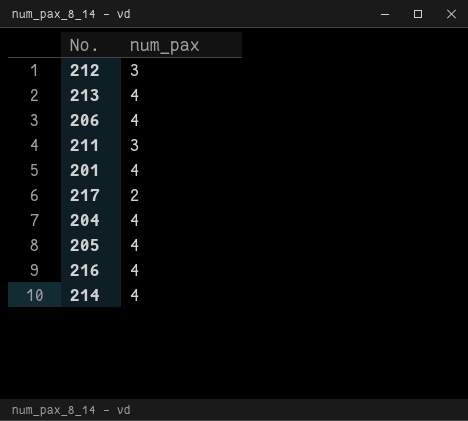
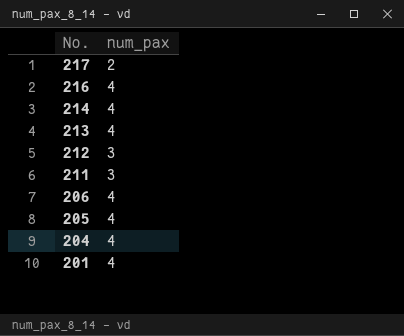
row order: none -> No. descending

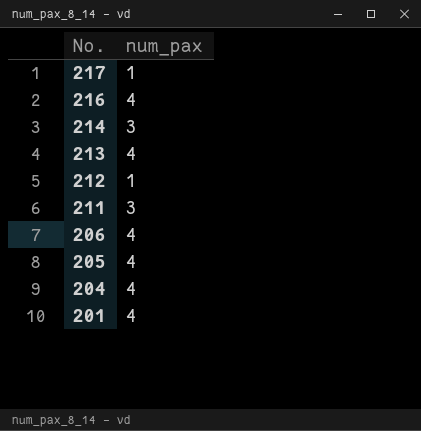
217 | num_pax: 2 -> 1
214 | num_pax: 4 -> 3
212 | num_pax: 3 -> 1

